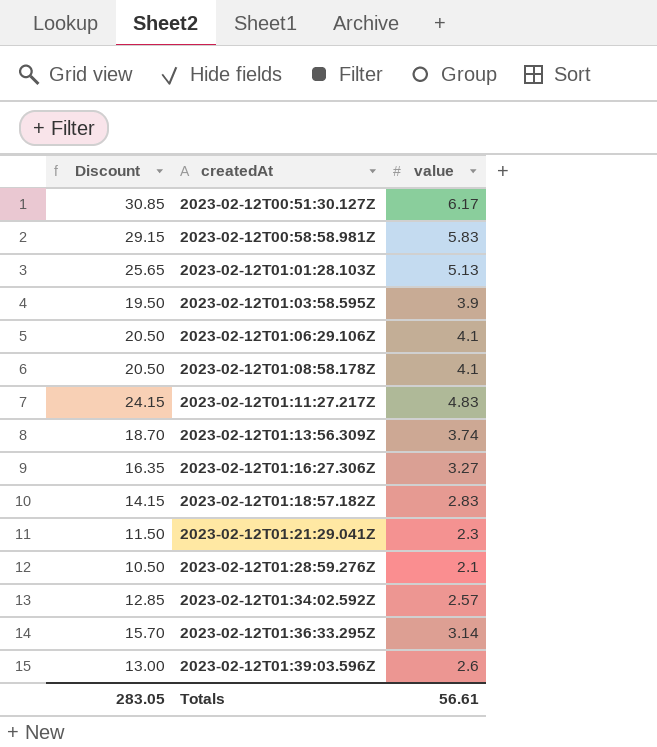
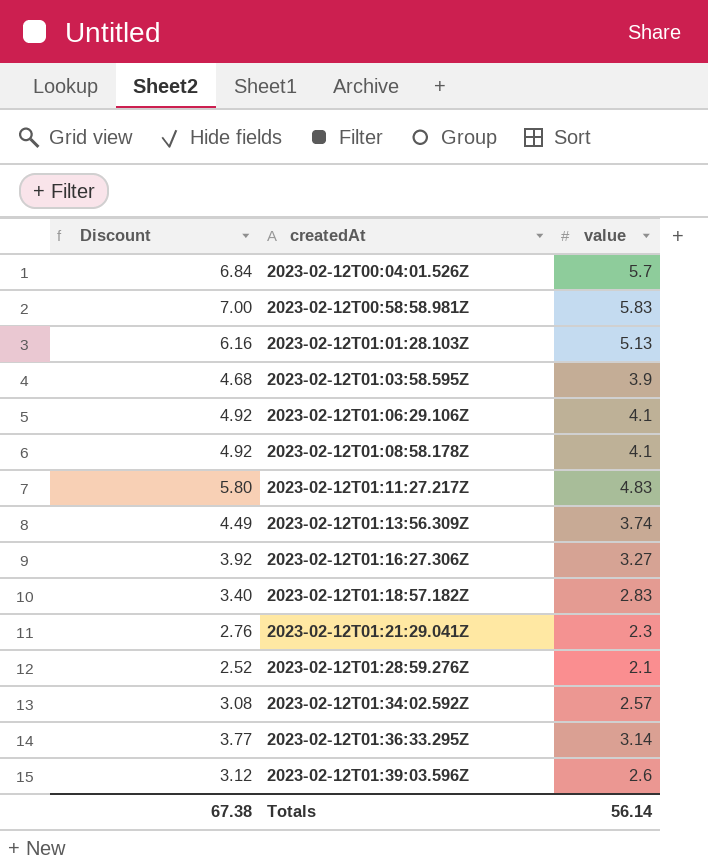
column Discount | formula: [value] * 5 -> [value] * 1.2
row 2023-02-12T00:51:30.127Z: 30.85 | 6.17 -> none
row 2023-02-12T00:04:01.526Z: none -> 6.84 | 5.7
Totals | Discount: 283.05 -> 67.38
Totals | value: 56.61 -> 56.14

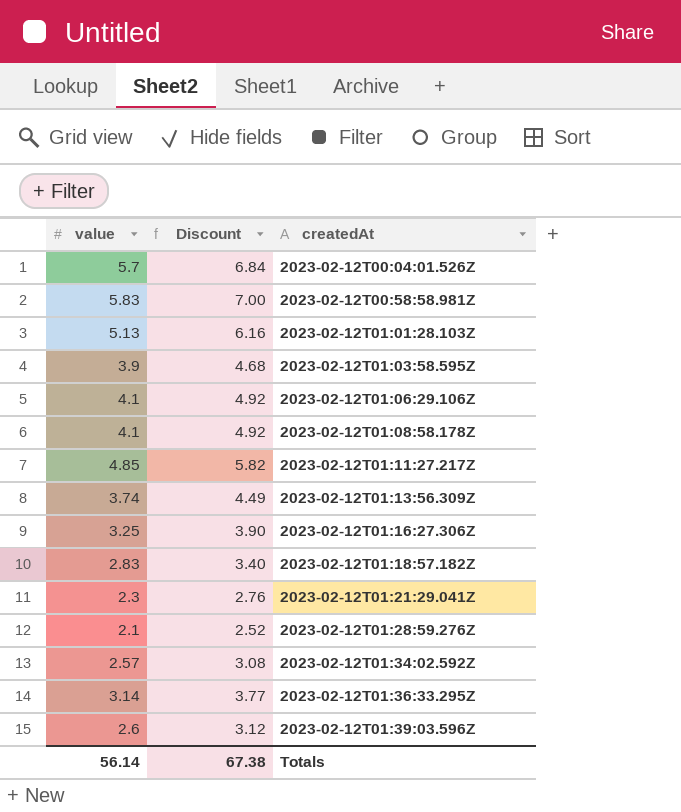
column value | position: 3 -> 1
2023-02-12T01:11:27.217Z | value: 4.83 -> 4.85
2023-02-12T01:11:27.217Z | Discount: 5.80 -> 5.82
2023-02-12T01:16:27.306Z | value: 3.27 -> 3.25
2023-02-12T01:16:27.306Z | Discount: 3.92 -> 3.90

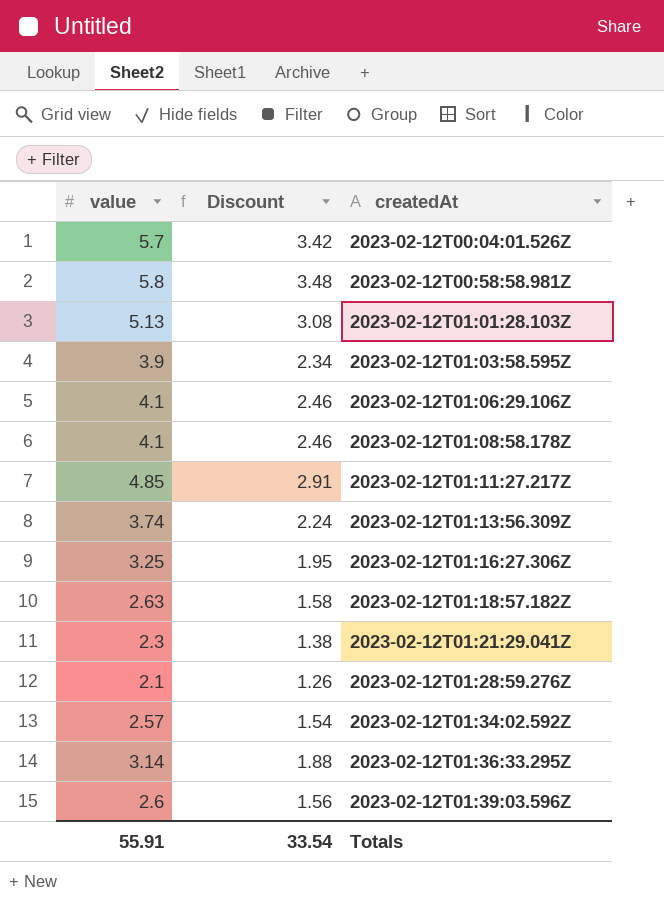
column Discount | formula: [value] * 1.2 -> [value] * 0.6
2023-02-12T00:58:58.981Z | value: 5.83 -> 5.8
2023-02-12T01:18:57.182Z | value: 2.83 -> 2.63
Totals | value: 56.14 -> 55.91
Totals | Discount: 67.38 -> 33.54

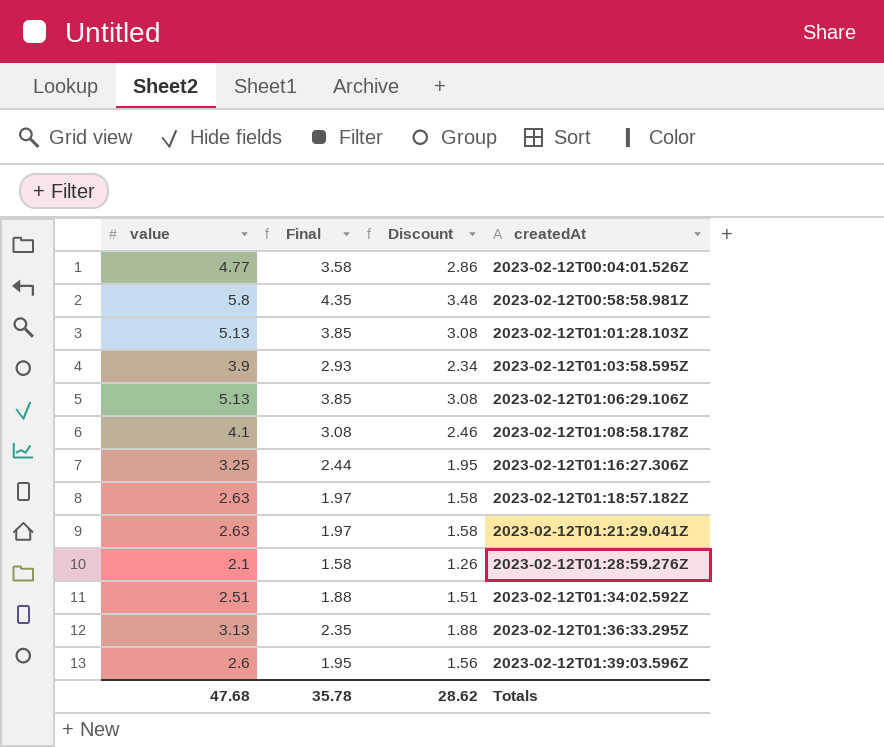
column Final | formula: none -> [value] * 0.75
row 2023-02-12T01:11:27.217Z: 4.85 | 2.91 -> none
row 2023-02-12T01:13:56.309Z: 3.74 | 2.24 -> none
2023-02-12T00:04:01.526Z | value: 5.7 -> 4.77
2023-02-12T00:04:01.526Z | Discount: 3.42 -> 2.86
2023-02-12T01:06:29.106Z | value: 4.1 -> 5.13
2023-02-12T01:06:29.106Z | Discount: 2.46 -> 3.08
2023-02-12T01:21:29.041Z | value: 2.3 -> 2.63
2023-02-12T01:21:29.041Z | Discount: 1.38 -> 1.58
2023-02-12T01:34:02.592Z | value: 2.57 -> 2.51
2023-02-12T01:34:02.592Z | Discount: 1.54 -> 1.51
2023-02-12T01:36:33.295Z | value: 3.14 -> 3.13
Totals | value: 55.91 -> 47.68
Totals | Discount: 33.54 -> 28.62

